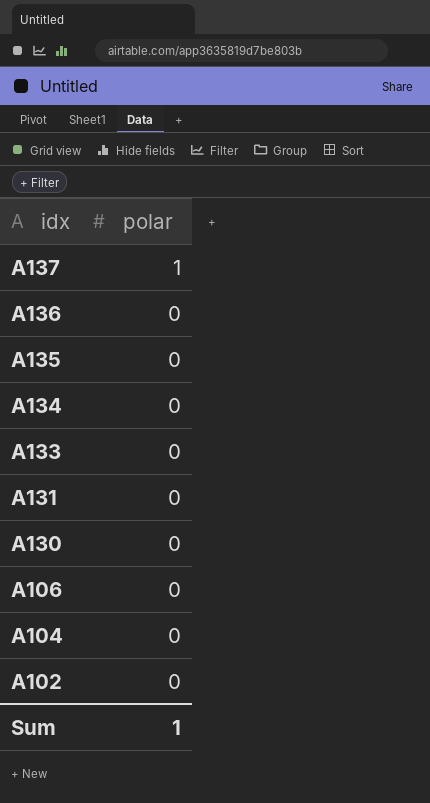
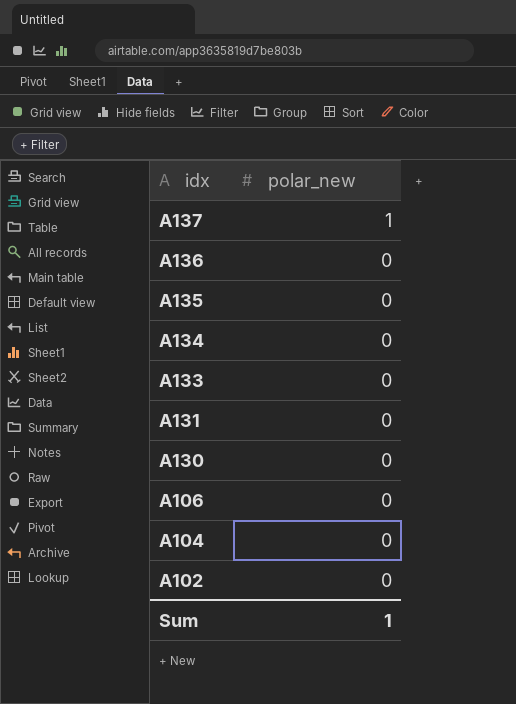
column name: polar -> polar_new

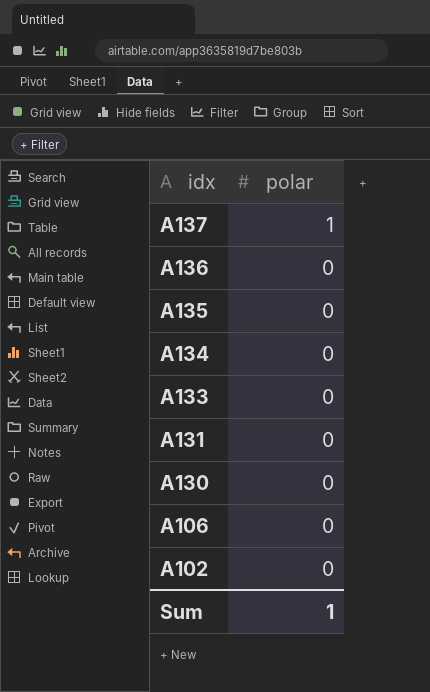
column name: polar_new -> polar
row A104: 0 -> none

